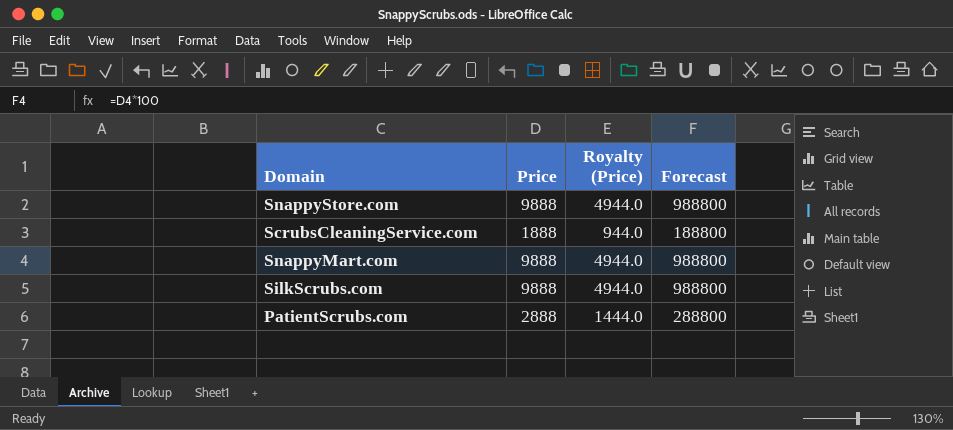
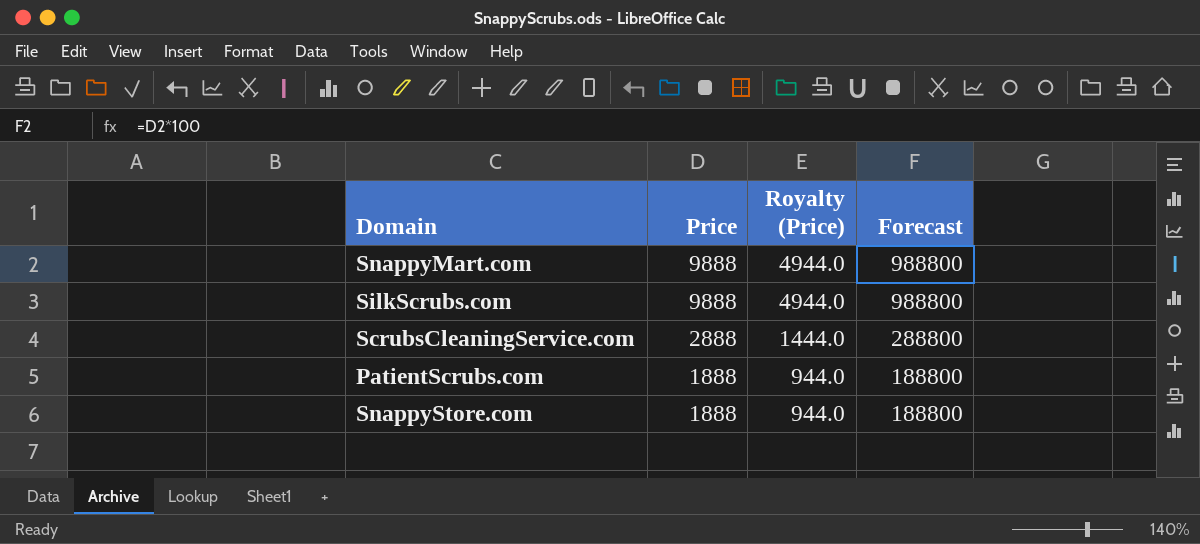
row order: none -> Price descending
ScrubsCleaningService.com | Price: 1888 -> 2888
ScrubsCleaningService.com | Royalty (Price): 944.0 -> 1444.0
ScrubsCleaningService.com | Forecast: 188800 -> 288800
PatientScrubs.com | Price: 2888 -> 1888
PatientScrubs.com | Royalty (Price): 1444.0 -> 944.0
PatientScrubs.com | Forecast: 288800 -> 188800
SnappyStore.com | Price: 9888 -> 1888
SnappyStore.com | Royalty (Price): 4944.0 -> 944.0
SnappyStore.com | Forecast: 988800 -> 188800

